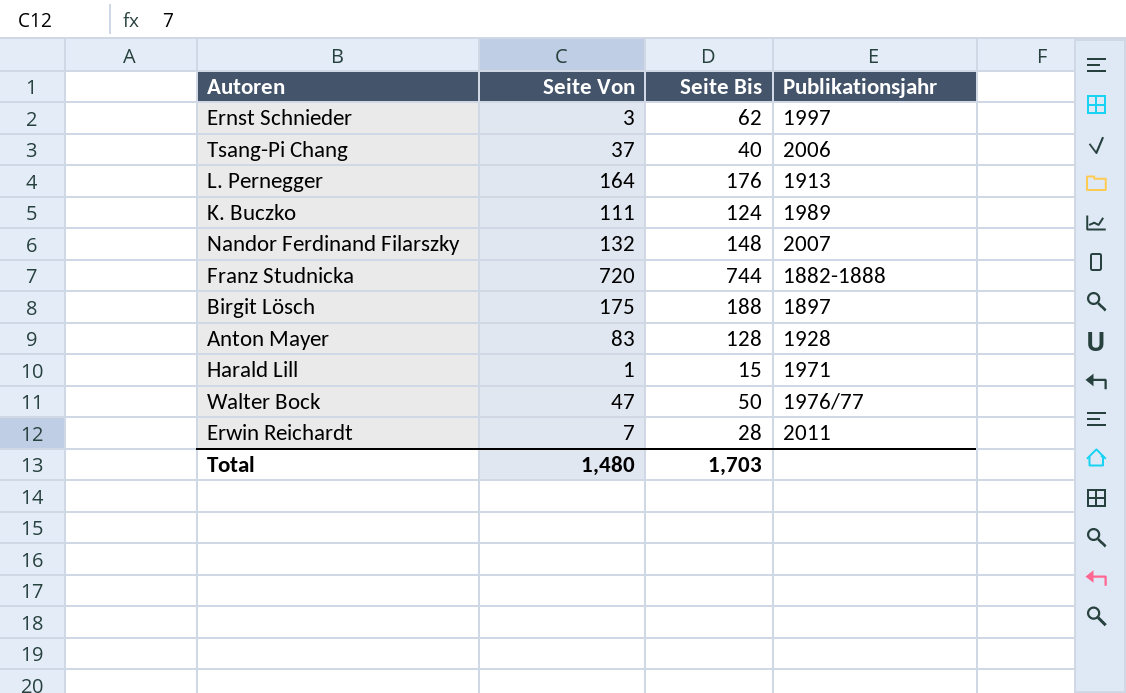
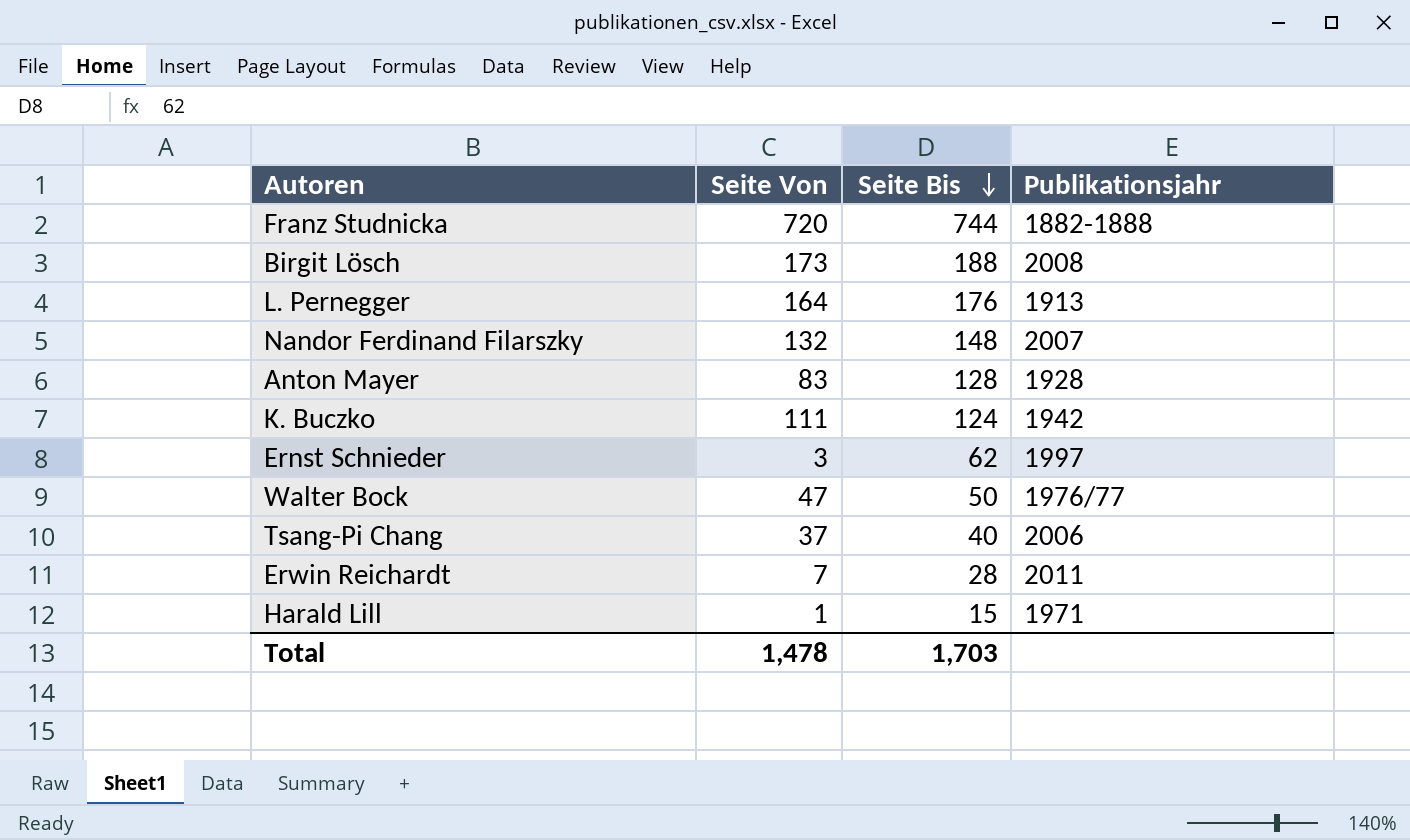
row order: none -> Seite Bis descending
Birgit Lösch | Seite Von: 175 -> 173
Birgit Lösch | Publikationsjahr: 1897 -> 2008
K. Buczko | Publikationsjahr: 1989 -> 1942
Total | Seite Von: 1,480 -> 1,478

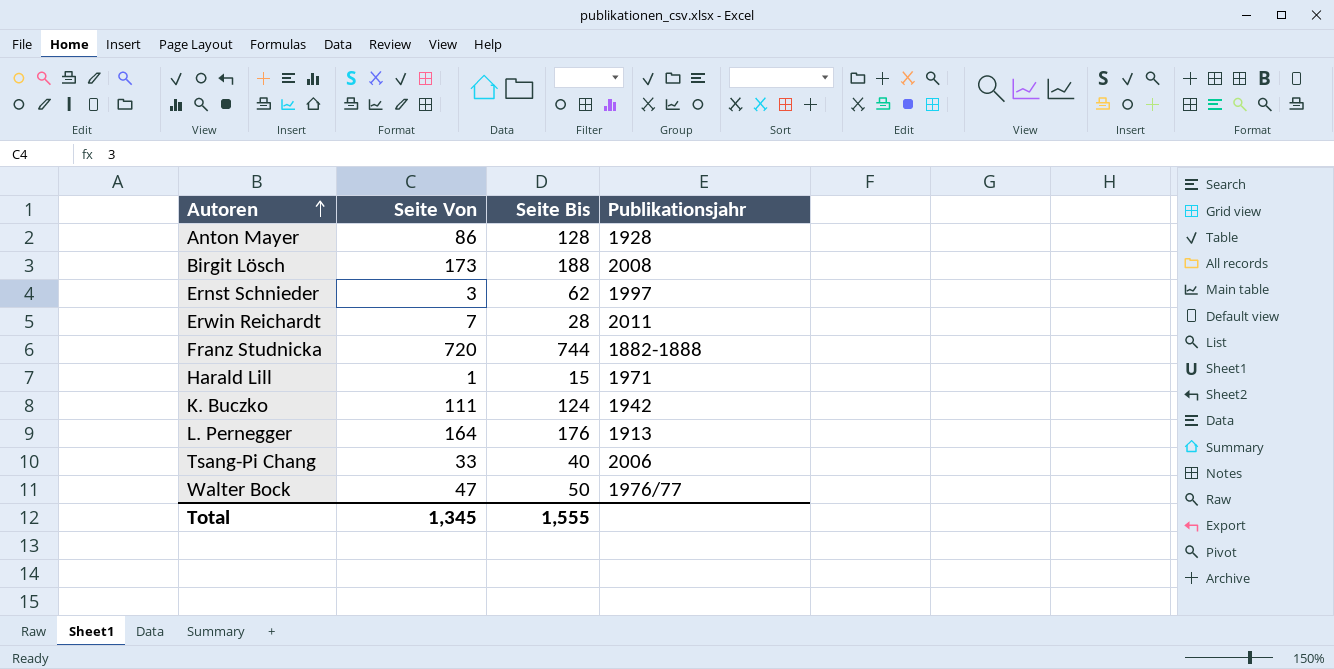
row order: Seite Bis descending -> Autoren ascending
row Nandor Ferdinand Filarszky: 132 | 148 | 2007 -> none
Anton Mayer | Seite Von: 83 -> 86
Tsang-Pi Chang | Seite Von: 37 -> 33
Total | Seite Von: 1,478 -> 1,345
Total | Seite Bis: 1,703 -> 1,555

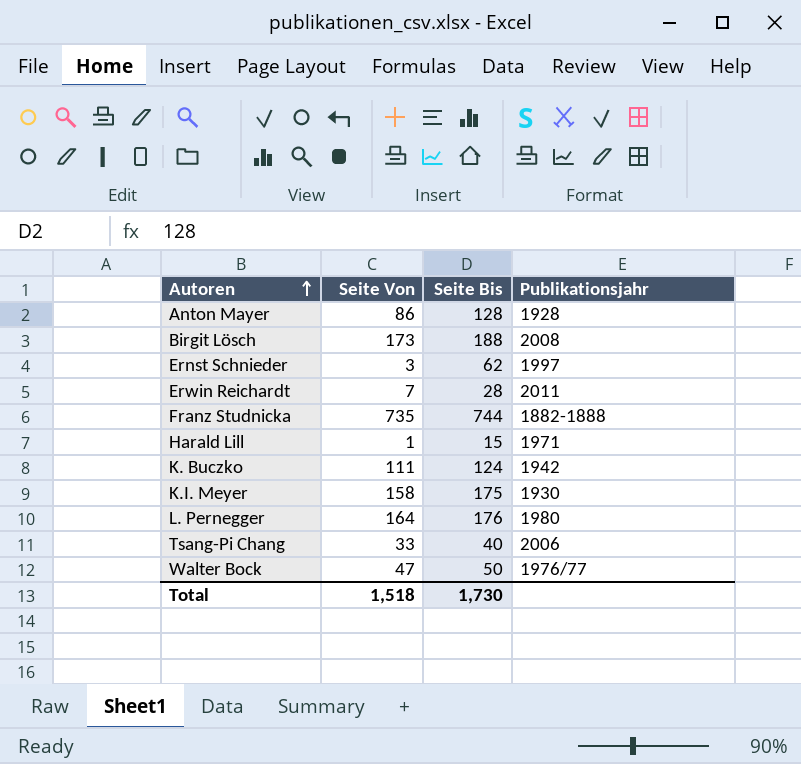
Franz Studnicka | Seite Von: 720 -> 735
row K.I. Meyer: none -> 158 | 175 | 1930
L. Pernegger | Publikationsjahr: 1913 -> 1980
Total | Seite Von: 1,345 -> 1,518
Total | Seite Bis: 1,555 -> 1,730

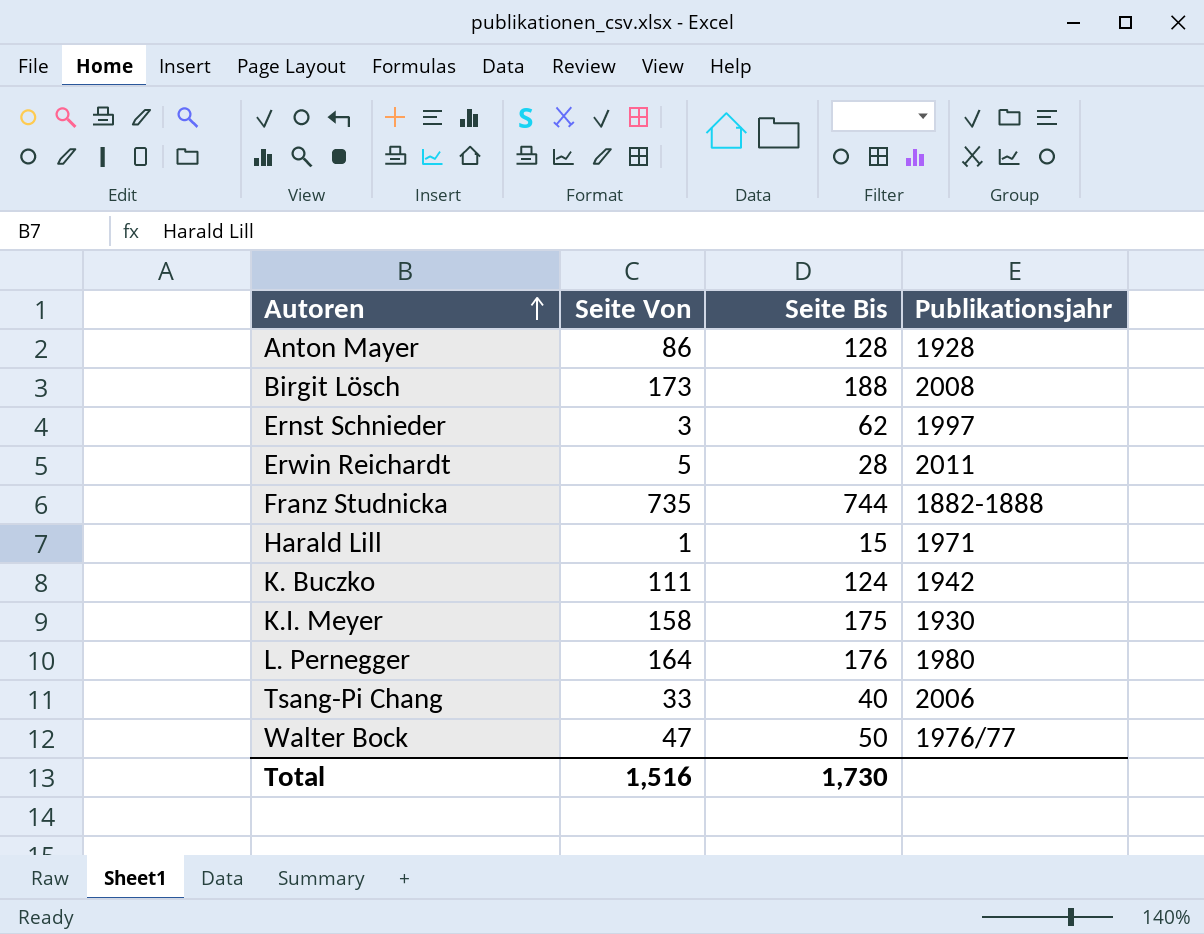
Erwin Reichardt | Seite Von: 7 -> 5
Total | Seite Von: 1,518 -> 1,516

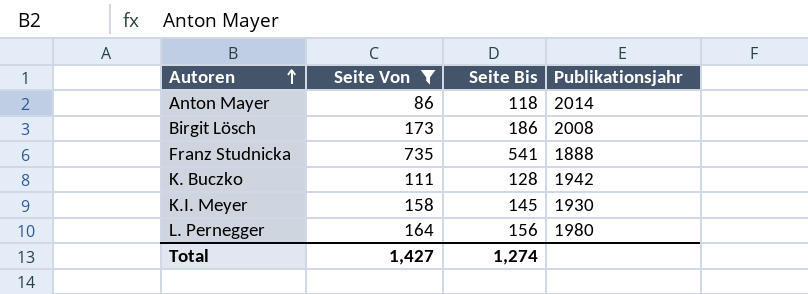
filter: none -> Seite Von >= 86
Anton Mayer | Seite Bis: 128 -> 118
Anton Mayer | Publikationsjahr: 1928 -> 2014
Birgit Lösch | Seite Bis: 188 -> 186
Franz Studnicka | Seite Bis: 744 -> 541
Franz Studnicka | Publikationsjahr: 1882-1888 -> 1888
K. Buczko | Seite Bis: 124 -> 128
K.I. Meyer | Seite Bis: 175 -> 145
L. Pernegger | Seite Bis: 176 -> 156
Total | Seite Von: 1,516 -> 1,427
Total | Seite Bis: 1,730 -> 1,274

